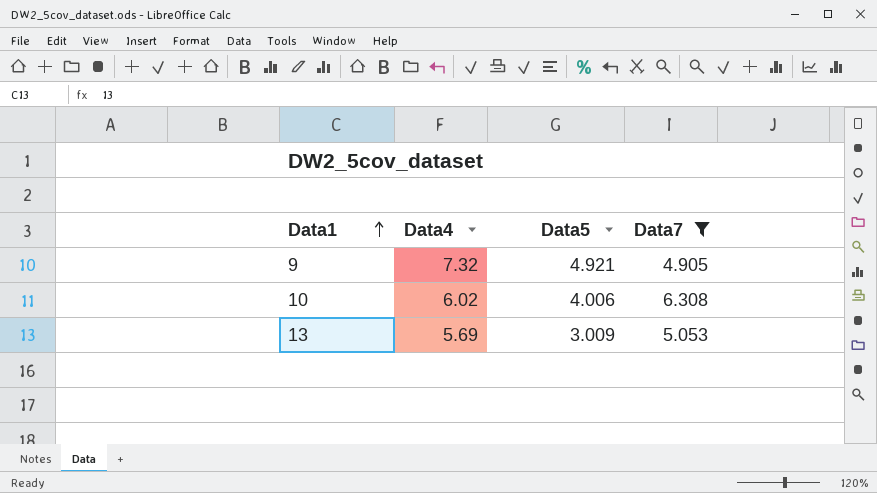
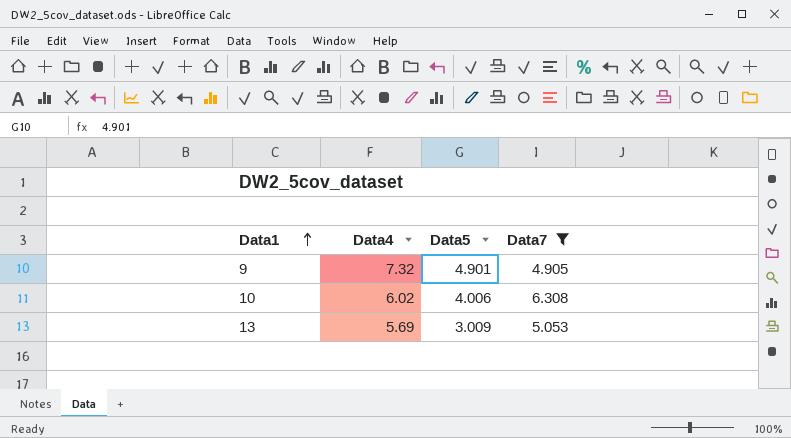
9 | Data5: 4.921 -> 4.901

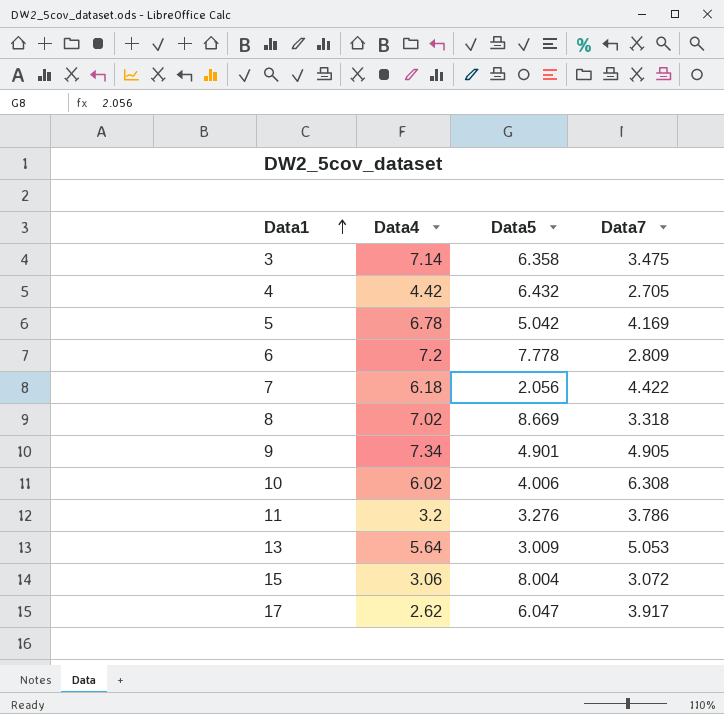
filter: Data7 >= 4.905 -> none
9 | Data4: 7.32 -> 7.34
13 | Data4: 5.69 -> 5.64

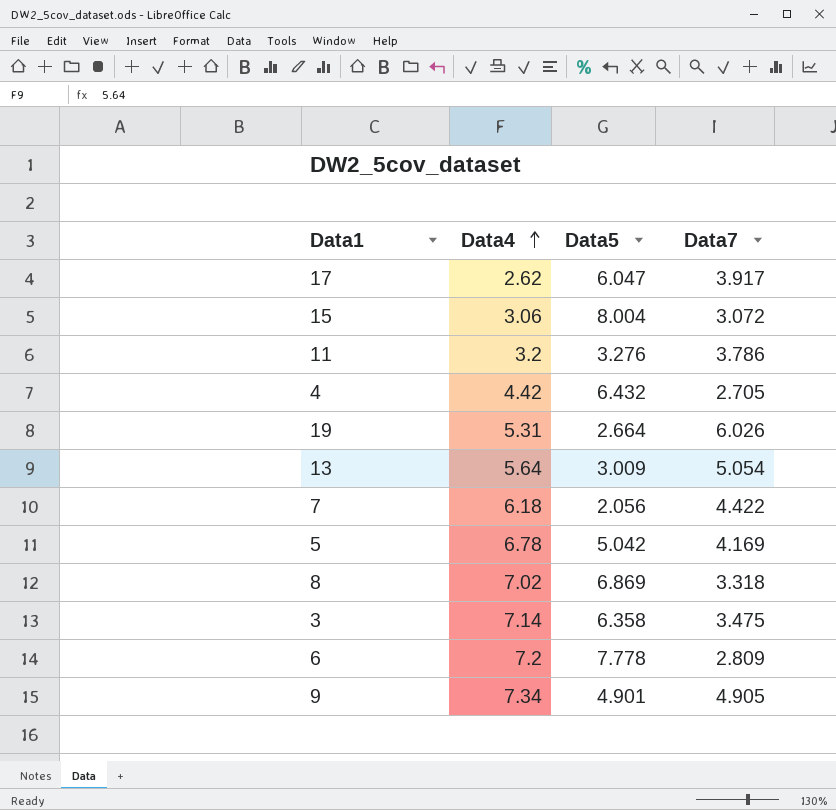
row order: Data1 ascending -> Data4 ascending
row 10: 6.02 | 4.006 | 6.308 -> none
row 19: none -> 5.31 | 2.664 | 6.026
13 | Data7: 5.053 -> 5.054
8 | Data5: 8.669 -> 6.869

